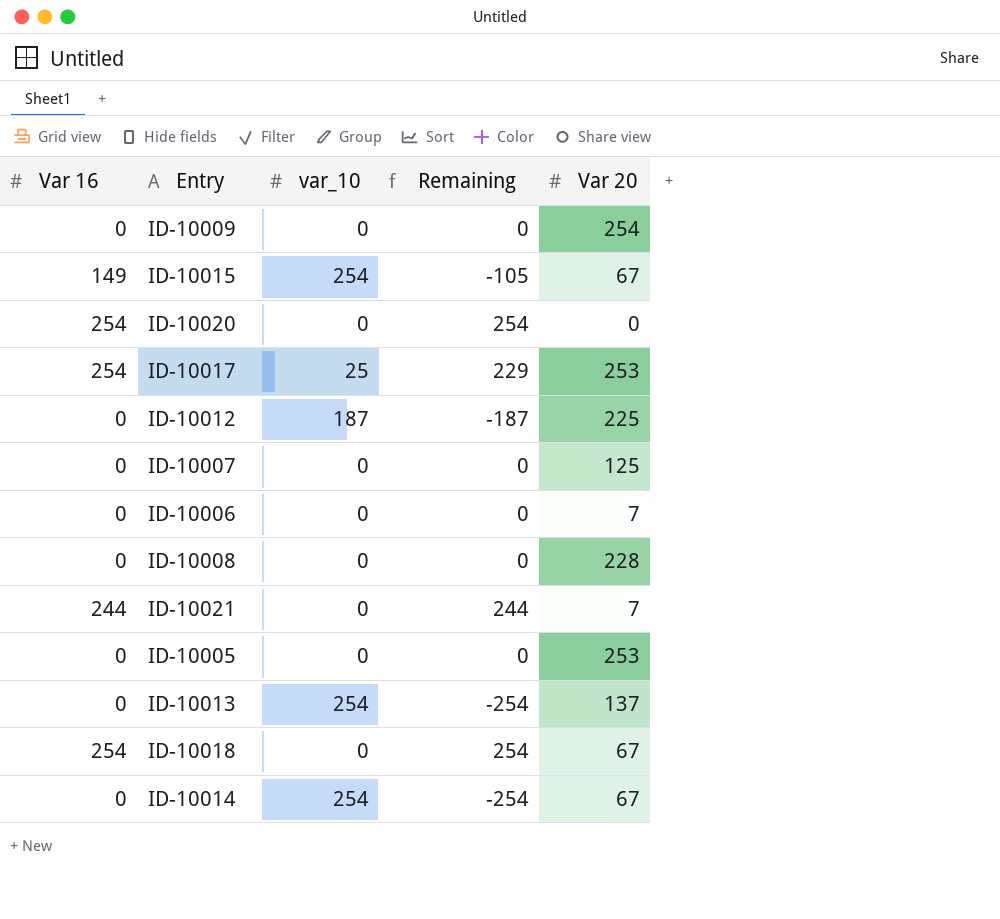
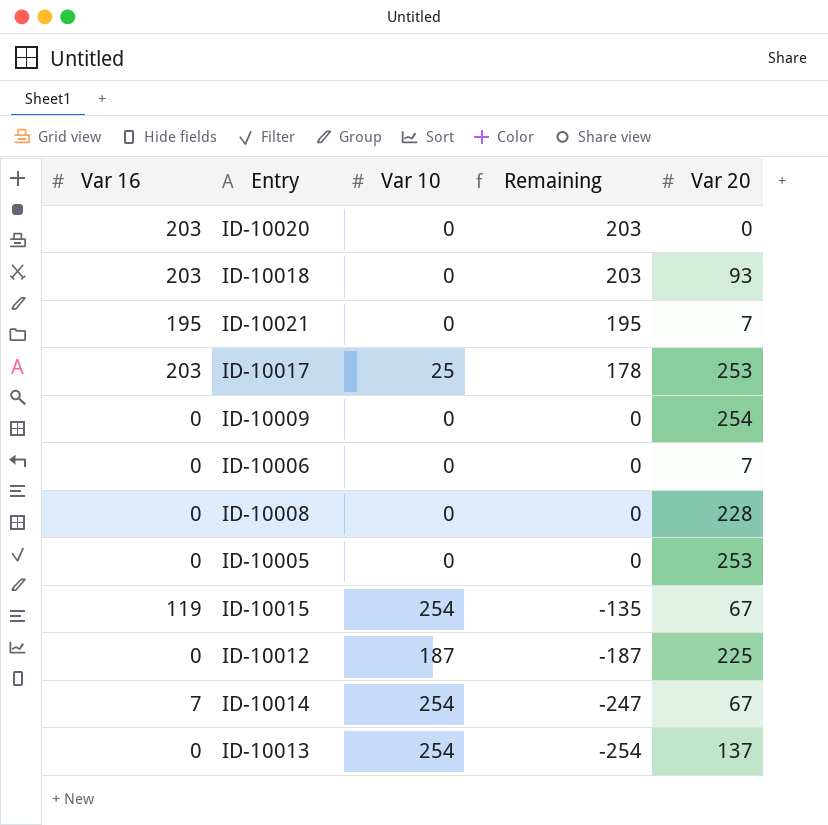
row order: none -> Remaining descending
column name: var_10 -> Var 10
row ID-10007: 0 | 0 | 0 | 125 -> none
ID-10020 | Var 16: 254 -> 203
ID-10020 | Remaining: 254 -> 203
ID-10018 | Var 16: 254 -> 203
ID-10018 | Remaining: 254 -> 203
ID-10018 | Var 20: 67 -> 93
ID-10021 | Var 16: 244 -> 195
ID-10021 | Remaining: 244 -> 195
ID-10017 | Var 16: 254 -> 203
ID-10017 | Remaining: 229 -> 178
ID-10015 | Var 16: 149 -> 119
ID-10015 | Remaining: -105 -> -135
ID-10014 | Var 16: 0 -> 7
ID-10014 | Remaining: -254 -> -247

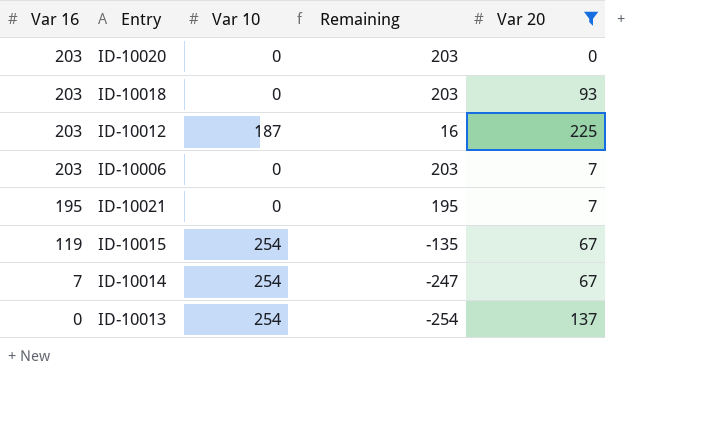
filter: none -> Var 20 <= 225
row order: Remaining descending -> Var 16 descending
ID-10012 | Var 16: 0 -> 203
ID-10012 | Remaining: -187 -> 16
ID-10006 | Var 16: 0 -> 203
ID-10006 | Remaining: 0 -> 203

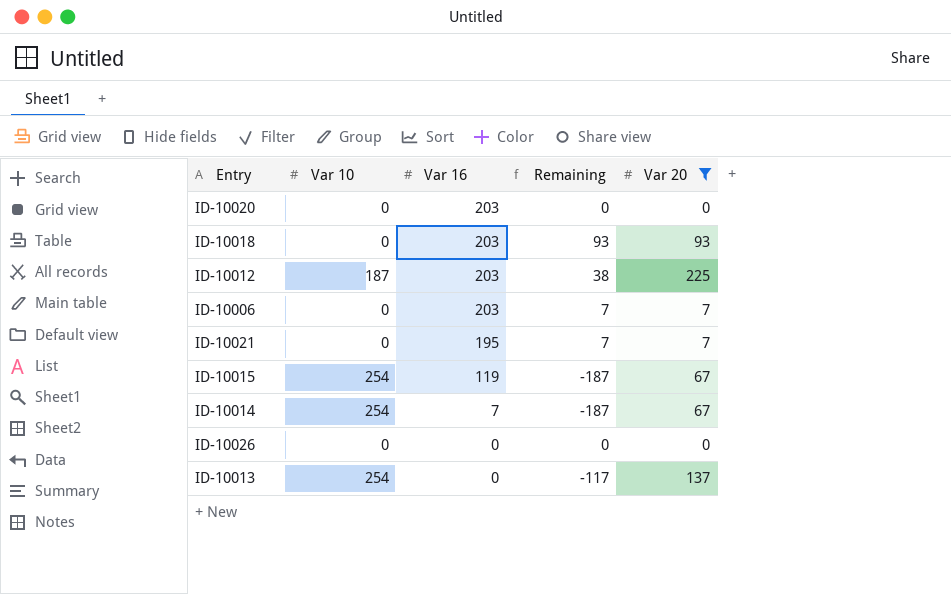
column Var 16 | position: 1 -> 3
column Remaining | formula: [Var 16] - [Var 10] -> [Var 20] - [Var 10]
row ID-10026: none -> 0 | 0 | 0 | 0

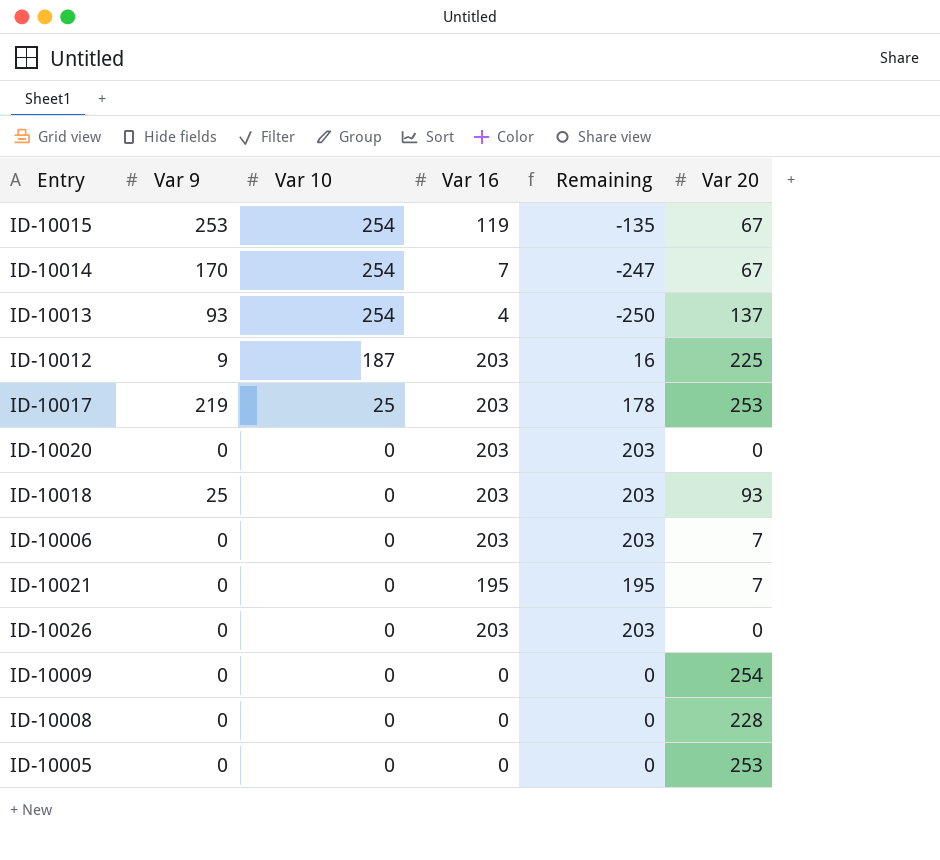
filter: Var 20 <= 225 -> none
row order: Var 16 descending -> Var 10 descending
column Var 9 | position: none -> 2
column Remaining | formula: [Var 20] - [Var 10] -> [Var 16] - [Var 10]
ID-10013 | Var 16: 0 -> 4
ID-10026 | Var 16: 0 -> 203

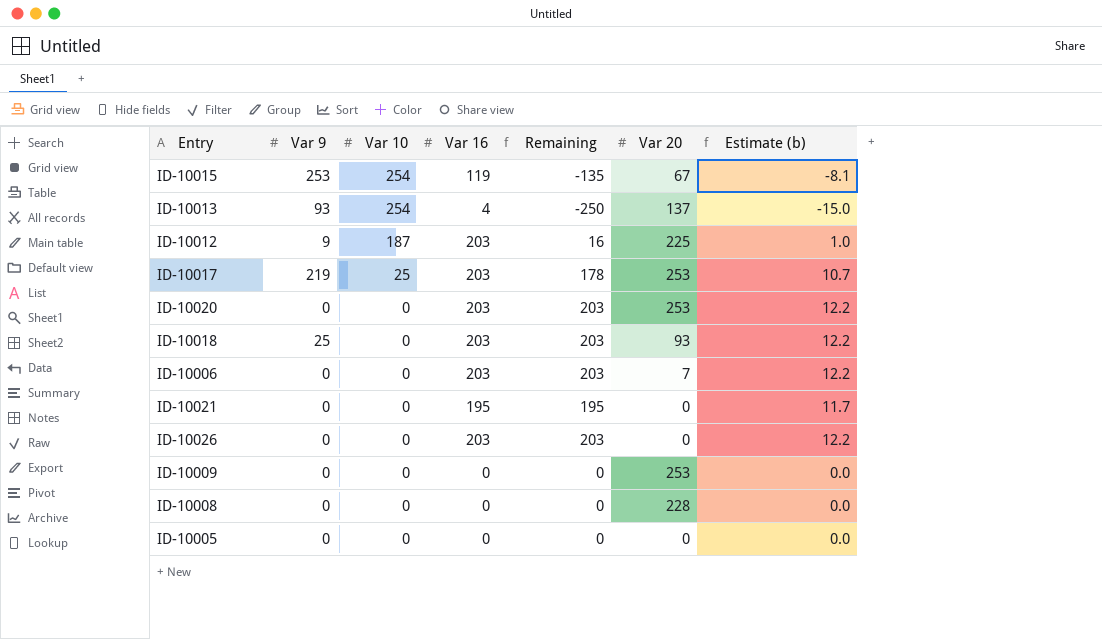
column Estimate (b) | formula: none -> [Remaining] * 0.06
row ID-10014: 170 | 254 | 7 | -247 | 67 -> none
ID-10020 | Var 20: 0 -> 253
ID-10021 | Var 20: 7 -> 0
ID-10009 | Var 20: 254 -> 253
ID-10005 | Var 20: 253 -> 0

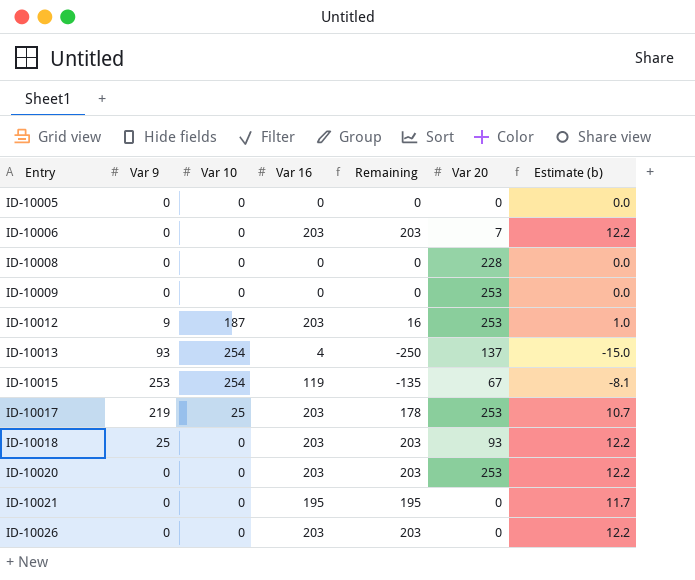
row order: Var 10 descending -> Entry ascending
ID-10012 | Var 20: 225 -> 253

